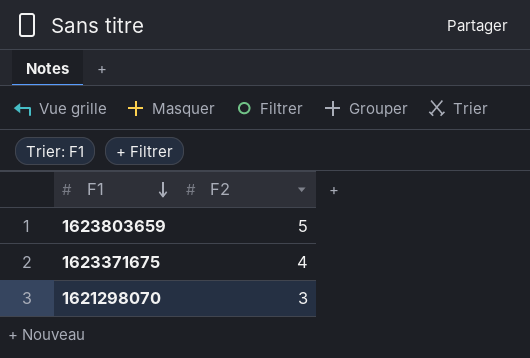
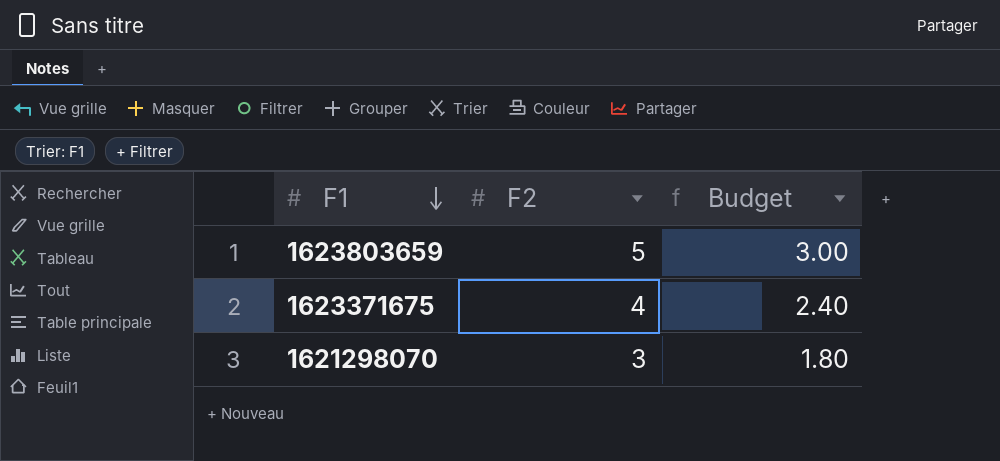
column Budget | formula: none -> [F2] * 0.6

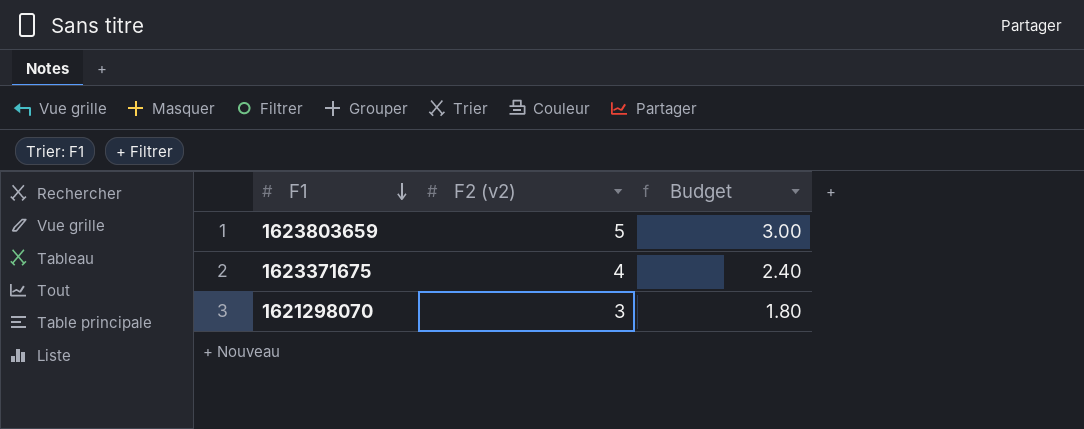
column name: F2 -> F2 (v2)

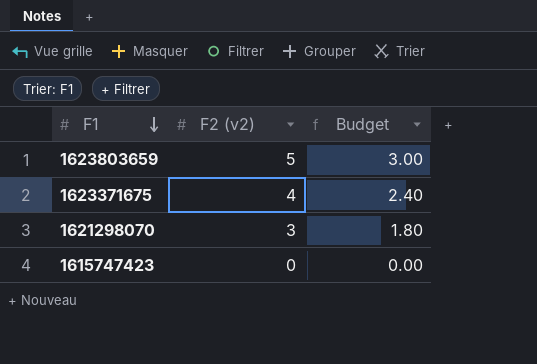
row 1615747423: none -> 0 | 0.00

